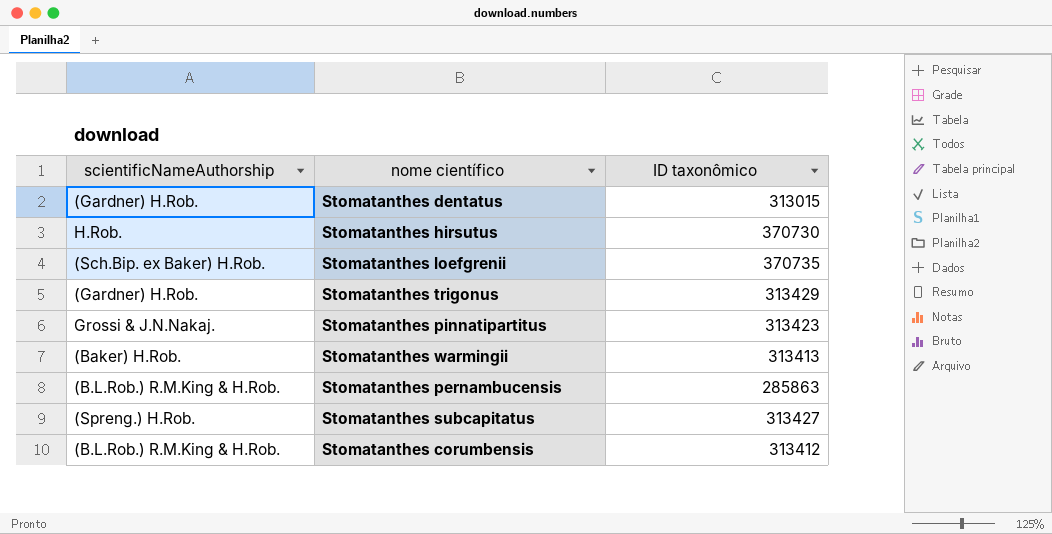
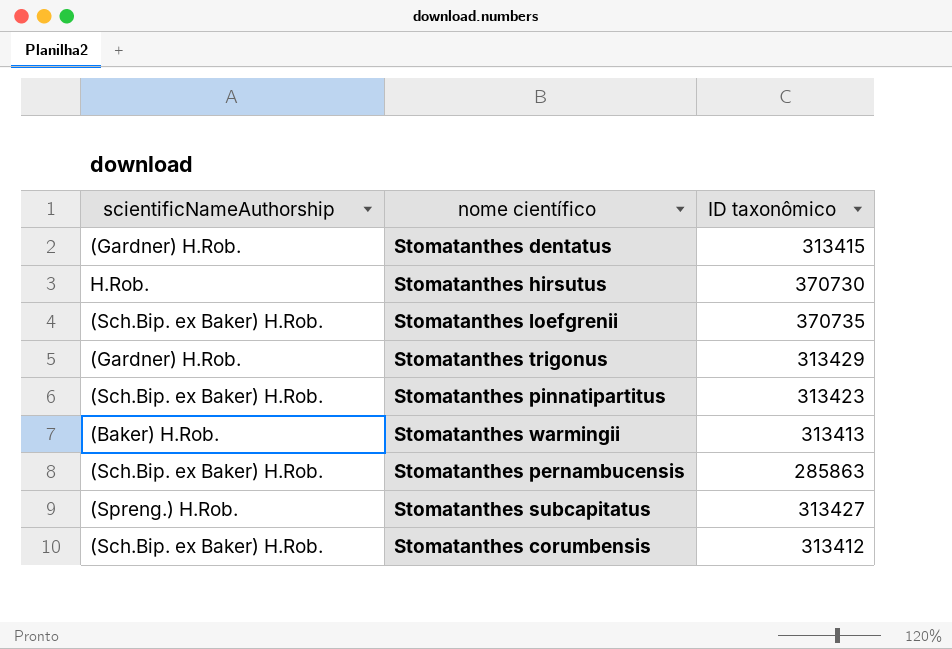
Stomatanthes dentatus | ID taxonômico: 313015 -> 313415
Stomatanthes pinnatipartitus | scientificNameAuthorship: Grossi & J.N.Nakaj. -> (Sch.Bip. ex Baker) H.Rob.
Stomatanthes pernambucensis | scientificNameAuthorship: (B.L.Rob.) R.M.King & H.Rob. -> (Sch.Bip. ex Baker) H.Rob.
Stomatanthes corumbensis | scientificNameAuthorship: (B.L.Rob.) R.M.King & H.Rob. -> (Sch.Bip. ex Baker) H.Rob.

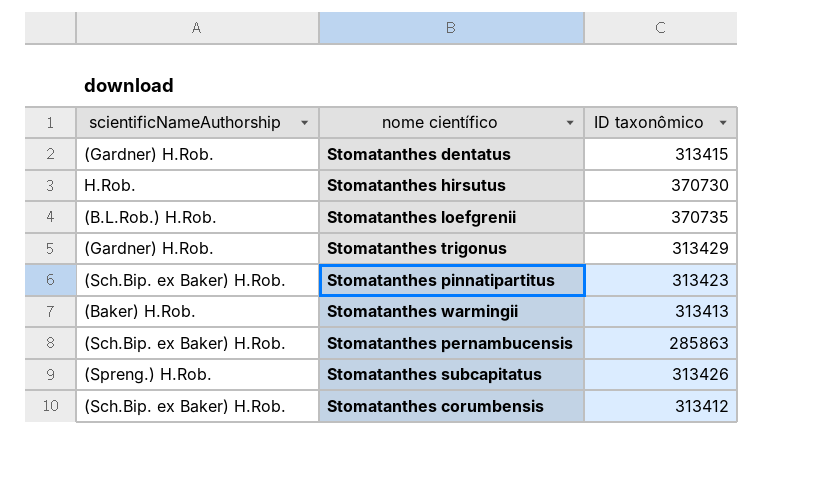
Stomatanthes loefgrenii | scientificNameAuthorship: (Sch.Bip. ex Baker) H.Rob. -> (B.L.Rob.) H.Rob.
Stomatanthes subcapitatus | ID taxonômico: 313427 -> 313426

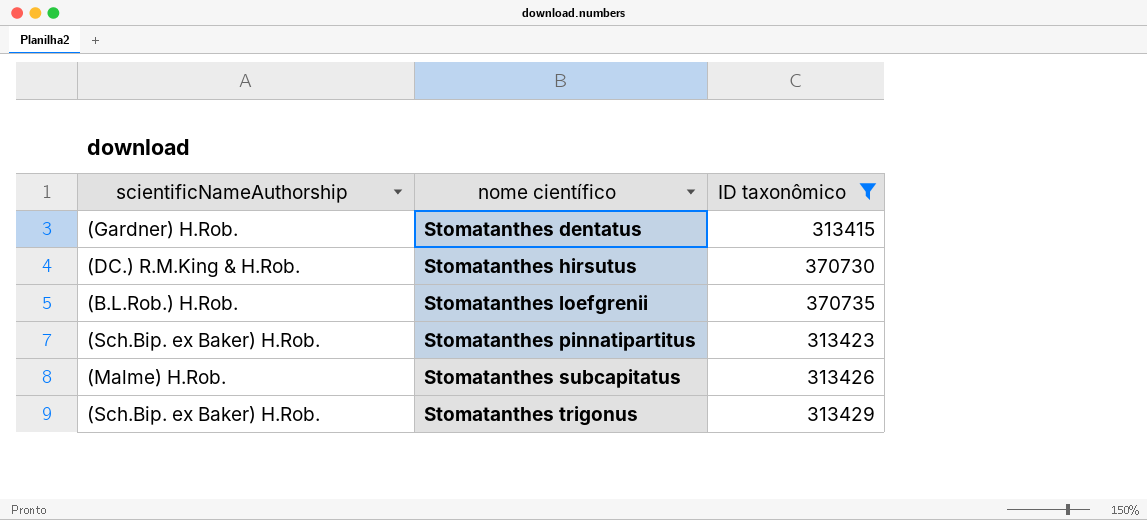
filter: none -> ID taxonômico >= 313415
row order: none -> nome científico ascending
Stomatanthes hirsutus | scientificNameAuthorship: H.Rob. -> (DC.) R.M.King & H.Rob.
Stomatanthes subcapitatus | scientificNameAuthorship: (Spreng.) H.Rob. -> (Malme) H.Rob.
Stomatanthes trigonus | scientificNameAuthorship: (Gardner) H.Rob. -> (Sch.Bip. ex Baker) H.Rob.

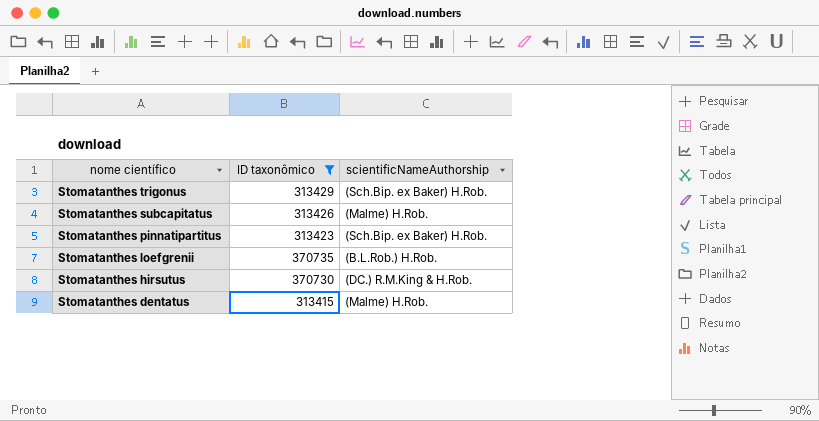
row order: nome científico ascending -> nome científico descending
column scientificNameAuthorship | position: 1 -> 3
Stomatanthes dentatus | scientificNameAuthorship: (Gardner) H.Rob. -> (Malme) H.Rob.

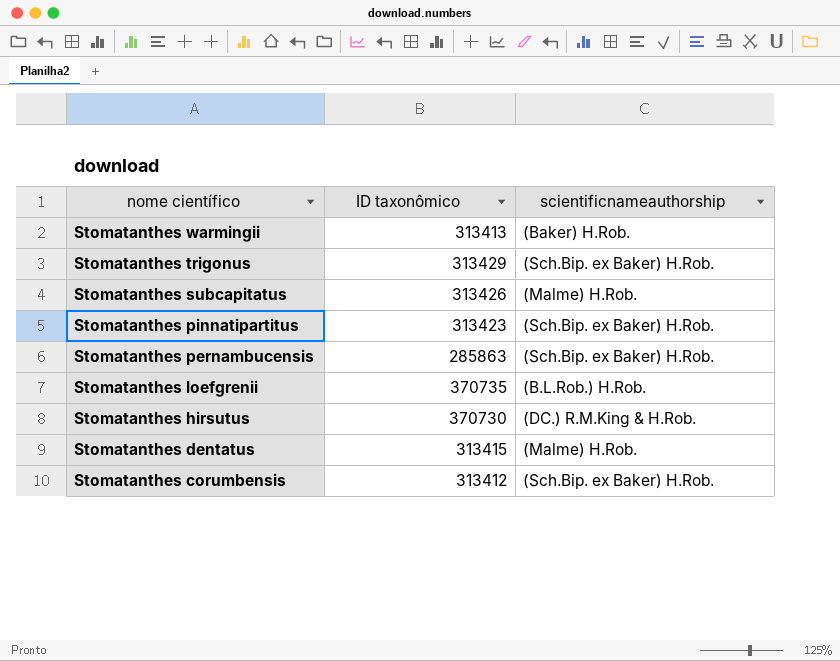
filter: ID taxonômico >= 313415 -> none
column name: scientificNameAuthorship -> scientificnameauthorship

